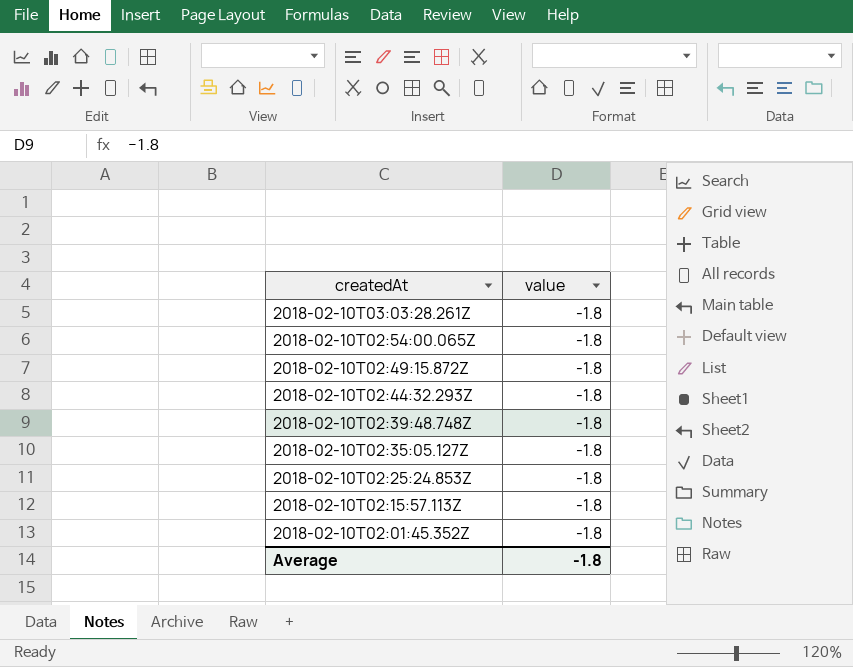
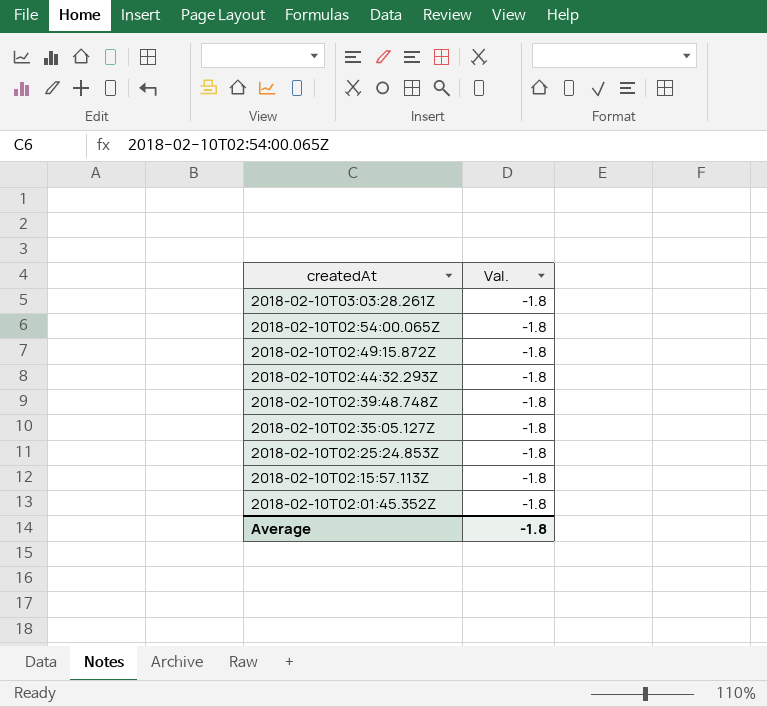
column name: value -> Val.

